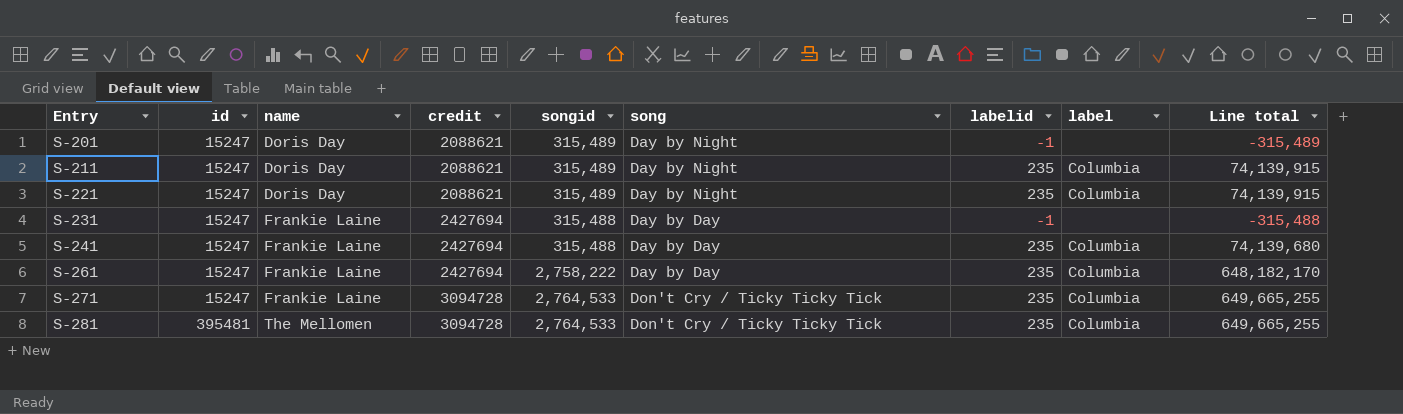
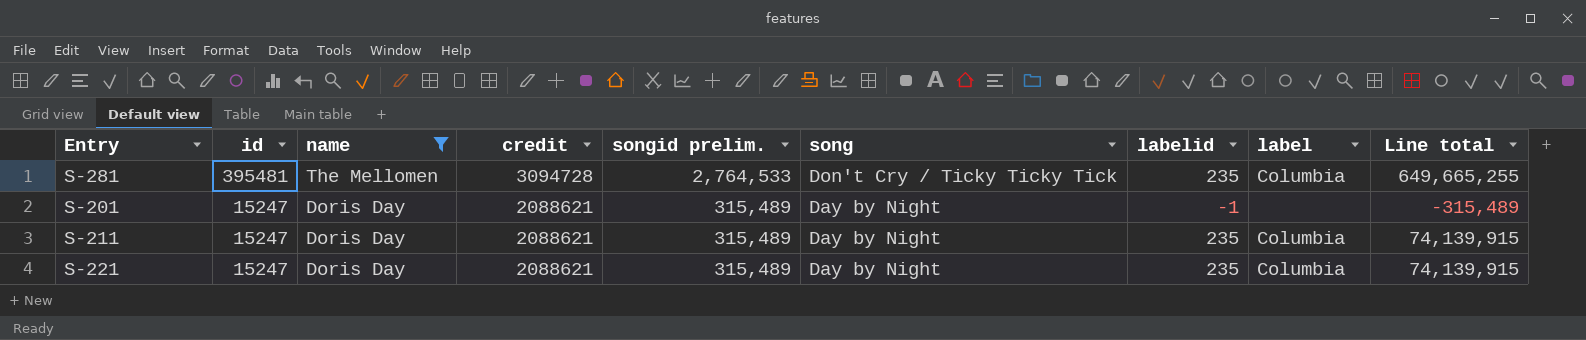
filter: none -> name != Frankie Laine
row order: Entry ascending -> id descending
column name: songid -> songid prelim.

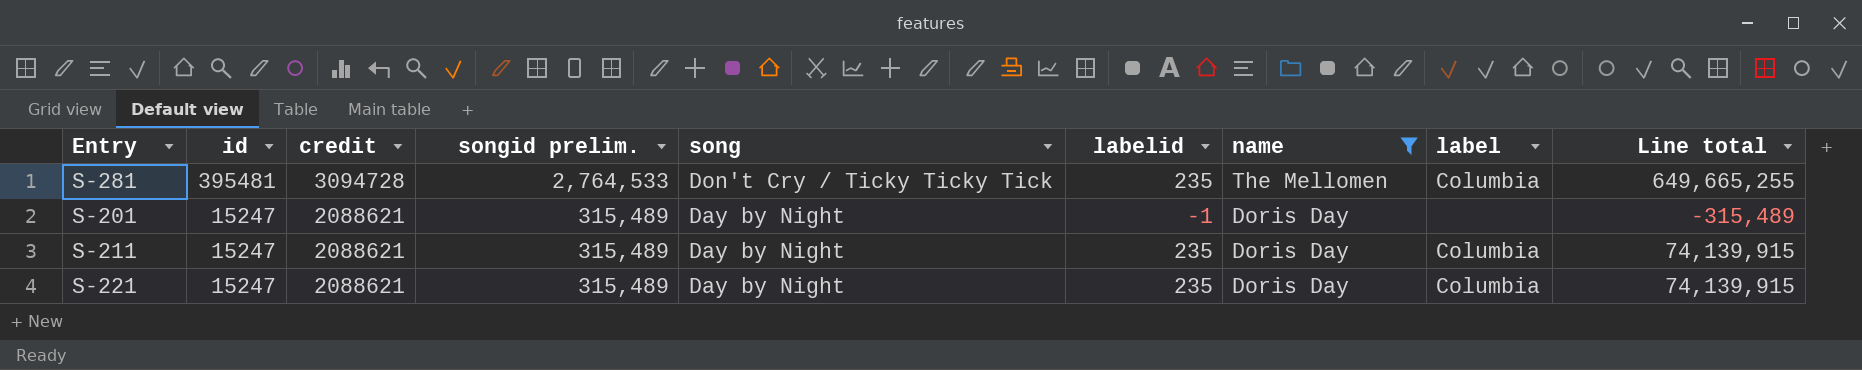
column name | position: 3 -> 7

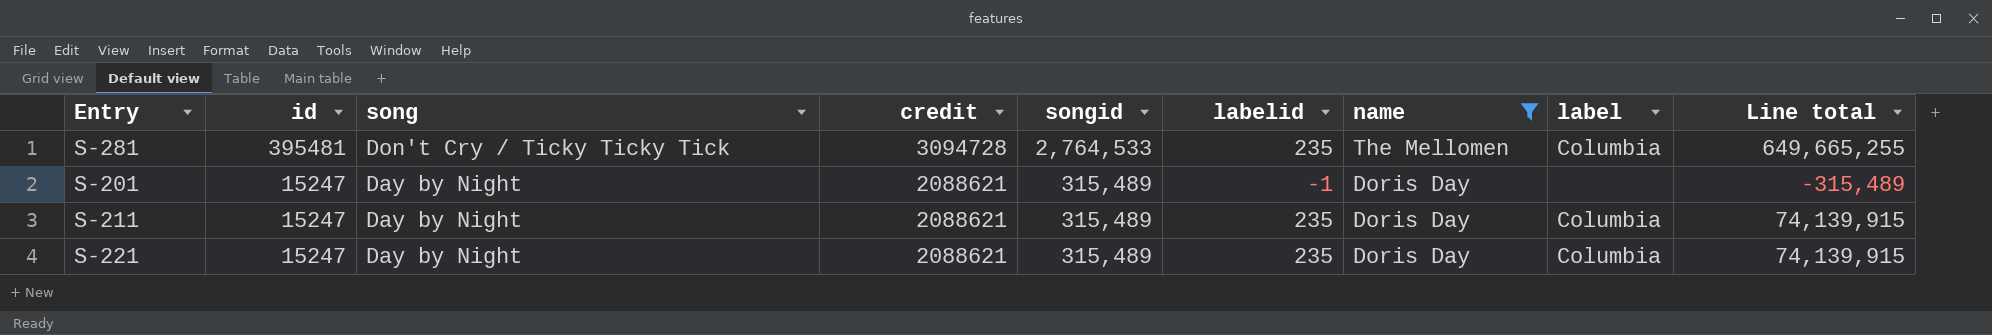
column song | position: 5 -> 3
column name: songid prelim. -> songid

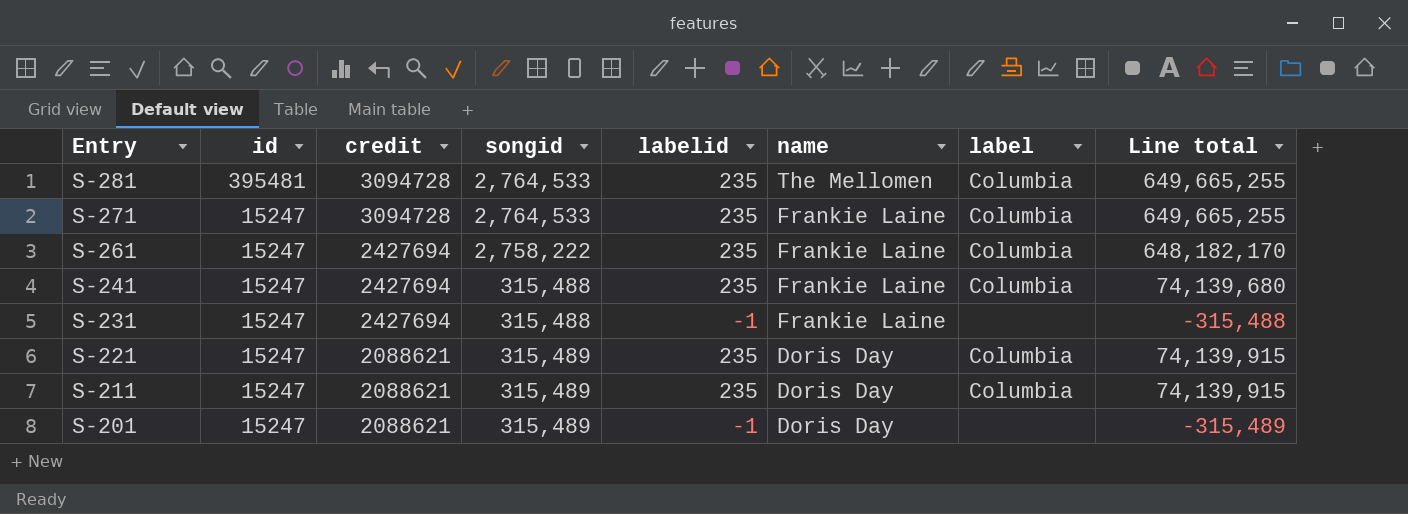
filter: name != Frankie Laine -> none
row order: id descending -> Entry descending
column song | position: 3 -> none

